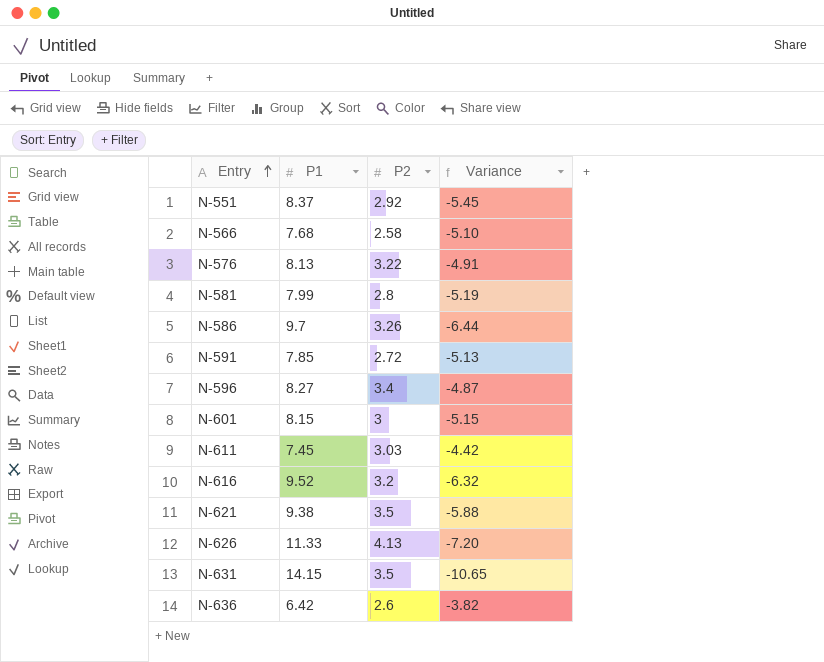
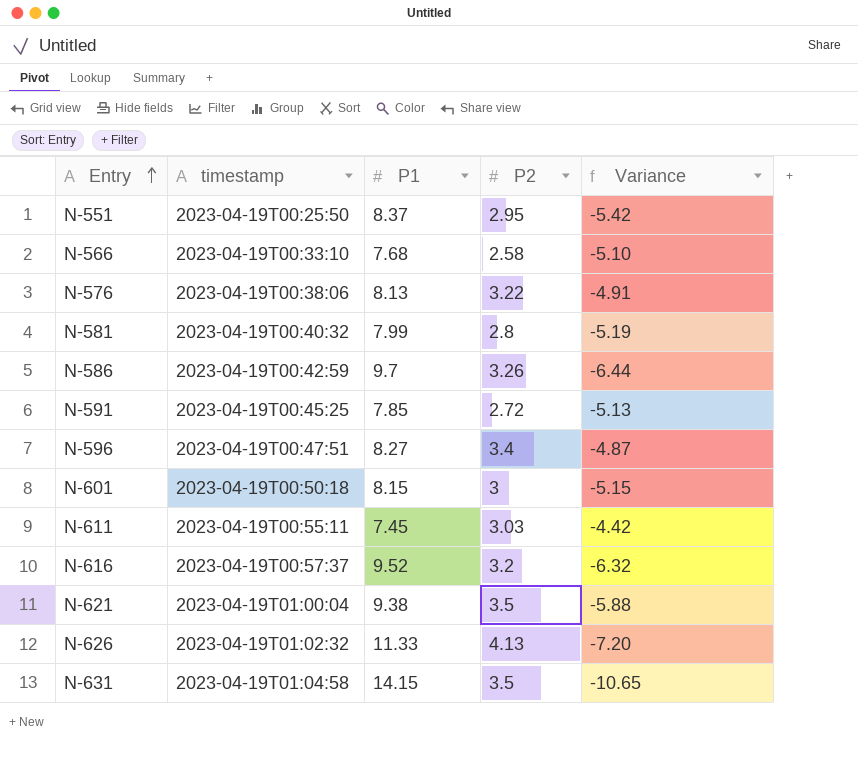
column timestamp | position: none -> 2
row N-636: 6.42 | 2.6 | -3.82 -> none
N-551 | P2: 2.92 -> 2.95
N-551 | Variance: -5.45 -> -5.42

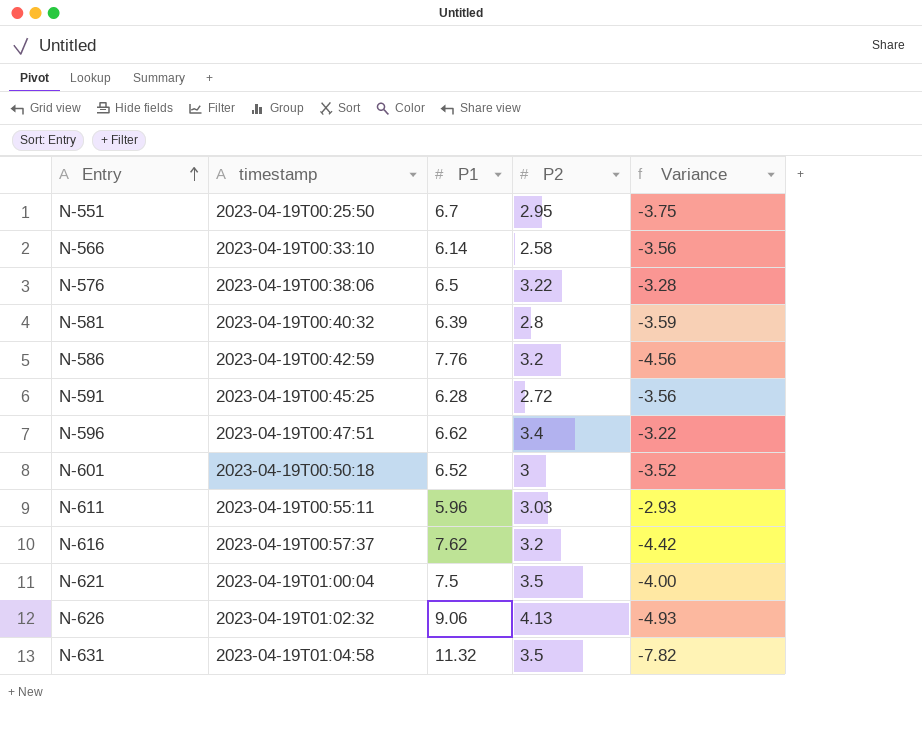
N-551 | P1: 8.37 -> 6.7
N-551 | Variance: -5.42 -> -3.75
N-566 | P1: 7.68 -> 6.14
N-566 | Variance: -5.10 -> -3.56
N-576 | P1: 8.13 -> 6.5
N-576 | Variance: -4.91 -> -3.28
N-581 | P1: 7.99 -> 6.39
N-581 | Variance: -5.19 -> -3.59
N-586 | P1: 9.7 -> 7.76
N-586 | P2: 3.26 -> 3.2
N-586 | Variance: -6.44 -> -4.56
N-591 | P1: 7.85 -> 6.28
N-591 | Variance: -5.13 -> -3.56
N-596 | P1: 8.27 -> 6.62
N-596 | Variance: -4.87 -> -3.22
N-601 | P1: 8.15 -> 6.52
N-601 | Variance: -5.15 -> -3.52
N-611 | P1: 7.45 -> 5.96
N-611 | Variance: -4.42 -> -2.93
N-616 | P1: 9.52 -> 7.62
N-616 | Variance: -6.32 -> -4.42
N-621 | P1: 9.38 -> 7.5
N-621 | Variance: -5.88 -> -4.00
N-626 | P1: 11.33 -> 9.06
N-626 | Variance: -7.20 -> -4.93
N-631 | P1: 14.15 -> 11.32
N-631 | Variance: -10.65 -> -7.82

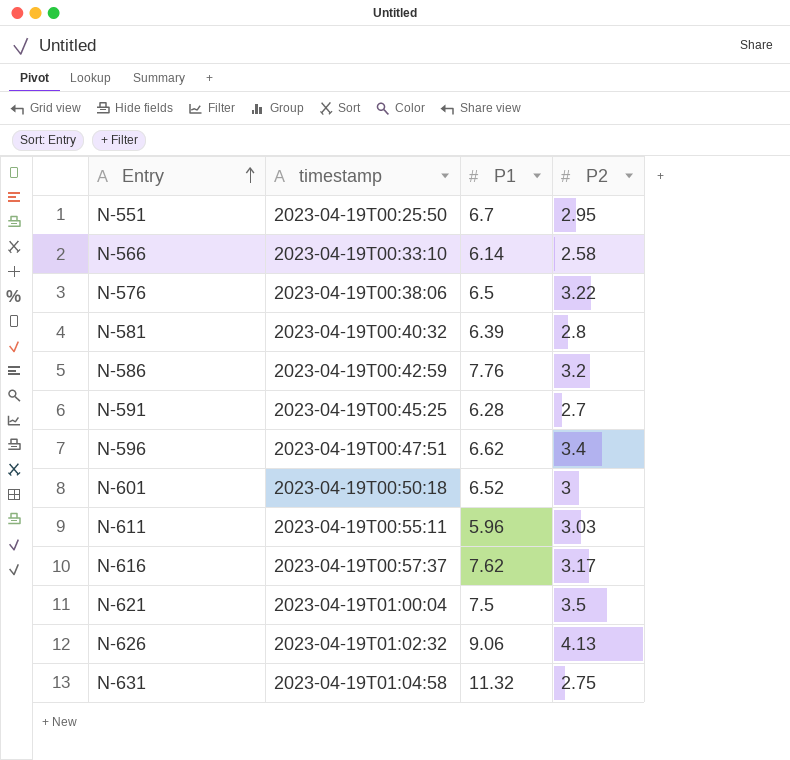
column Variance | formula: [P2] - [P1] -> none
N-591 | P2: 2.72 -> 2.7
N-616 | P2: 3.2 -> 3.17
N-631 | P2: 3.5 -> 2.75

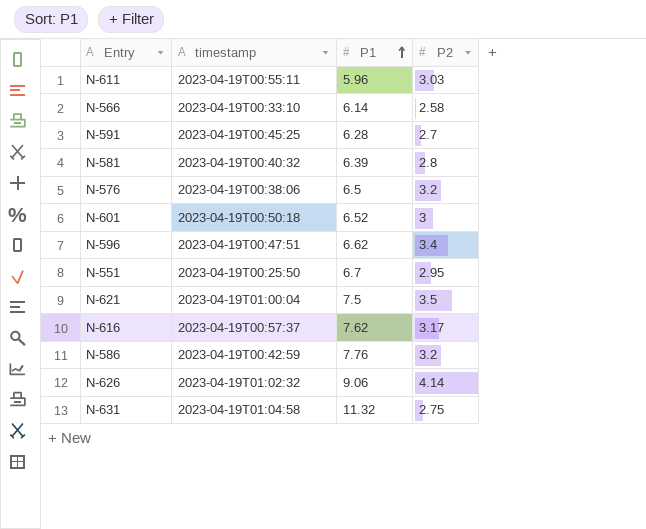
row order: Entry ascending -> P1 ascending
N-576 | P2: 3.22 -> 3.2
N-626 | P2: 4.13 -> 4.14

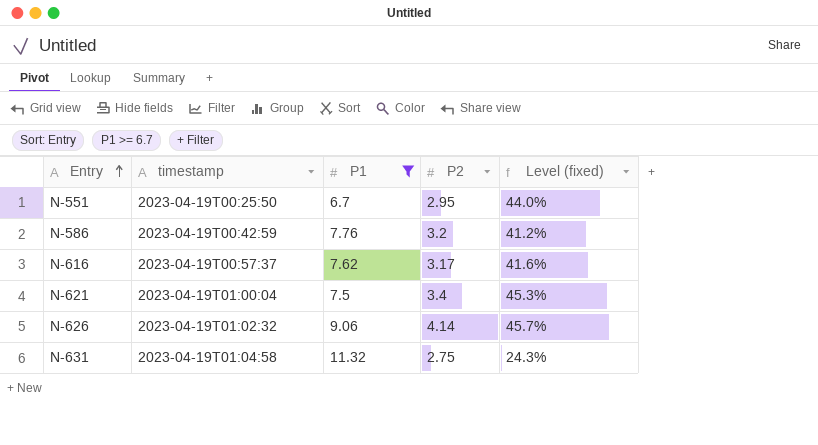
filter: none -> P1 >= 6.7
row order: P1 ascending -> Entry ascending
column Level (fixed) | formula: none -> [P2] / [P1]
N-621 | P2: 3.5 -> 3.4

